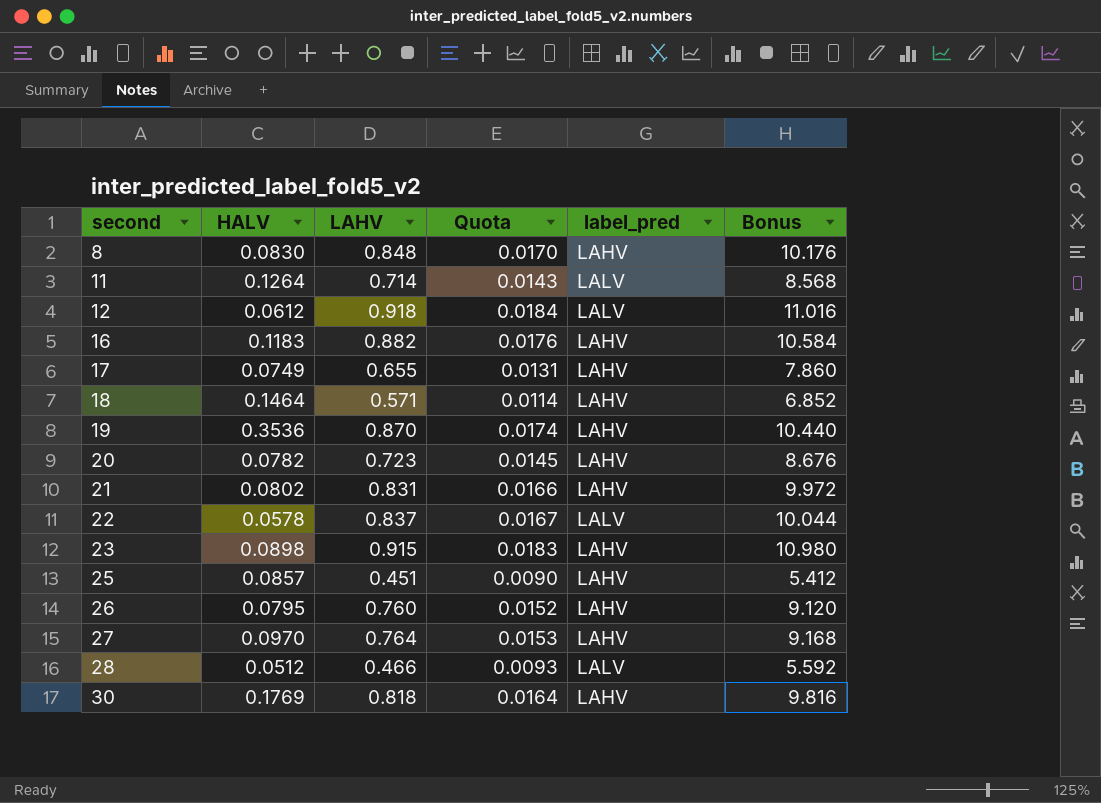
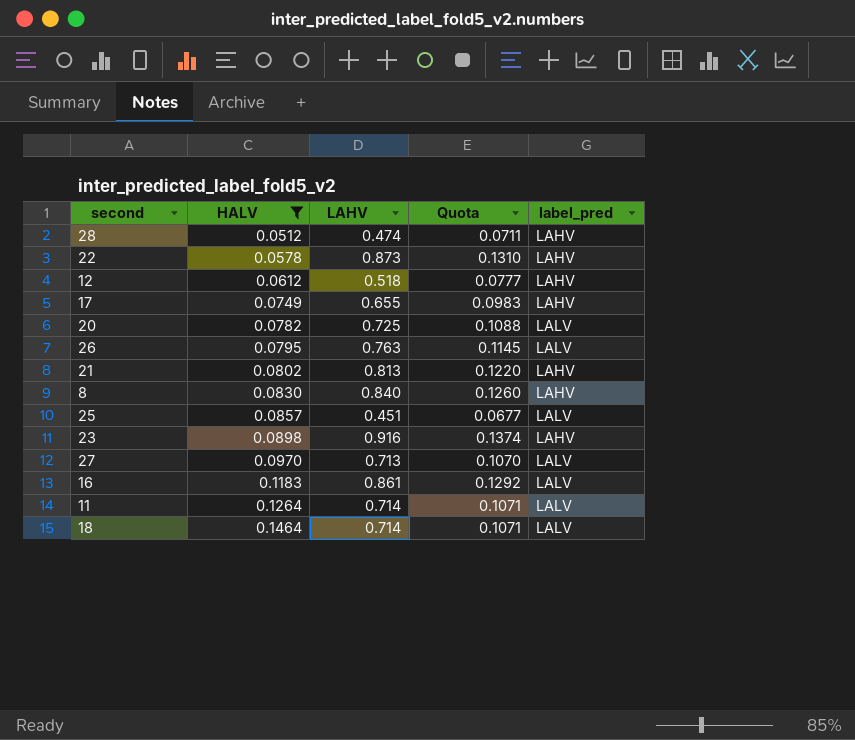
filter: none -> HALV <= 0.1464
row order: second ascending -> HALV ascending
column Bonus | formula: [LAHV] * 12 -> none
column Quota | formula: [LAHV] * 0.02 -> [LAHV] * 0.15
28 | LAHV: 0.466 -> 0.474
28 | label_pred: LALV -> LAHV
22 | LAHV: 0.837 -> 0.873
22 | label_pred: LALV -> LAHV
12 | LAHV: 0.918 -> 0.518
12 | label_pred: LALV -> LAHV
20 | LAHV: 0.723 -> 0.725
20 | label_pred: LAHV -> LALV
26 | LAHV: 0.760 -> 0.763
26 | label_pred: LAHV -> LALV
21 | LAHV: 0.831 -> 0.813
8 | LAHV: 0.848 -> 0.840
25 | label_pred: LAHV -> LALV
23 | LAHV: 0.915 -> 0.916
27 | LAHV: 0.764 -> 0.713
27 | label_pred: LAHV -> LALV
16 | LAHV: 0.882 -> 0.861
16 | label_pred: LAHV -> LALV
18 | LAHV: 0.571 -> 0.714
18 | label_pred: LAHV -> LALV

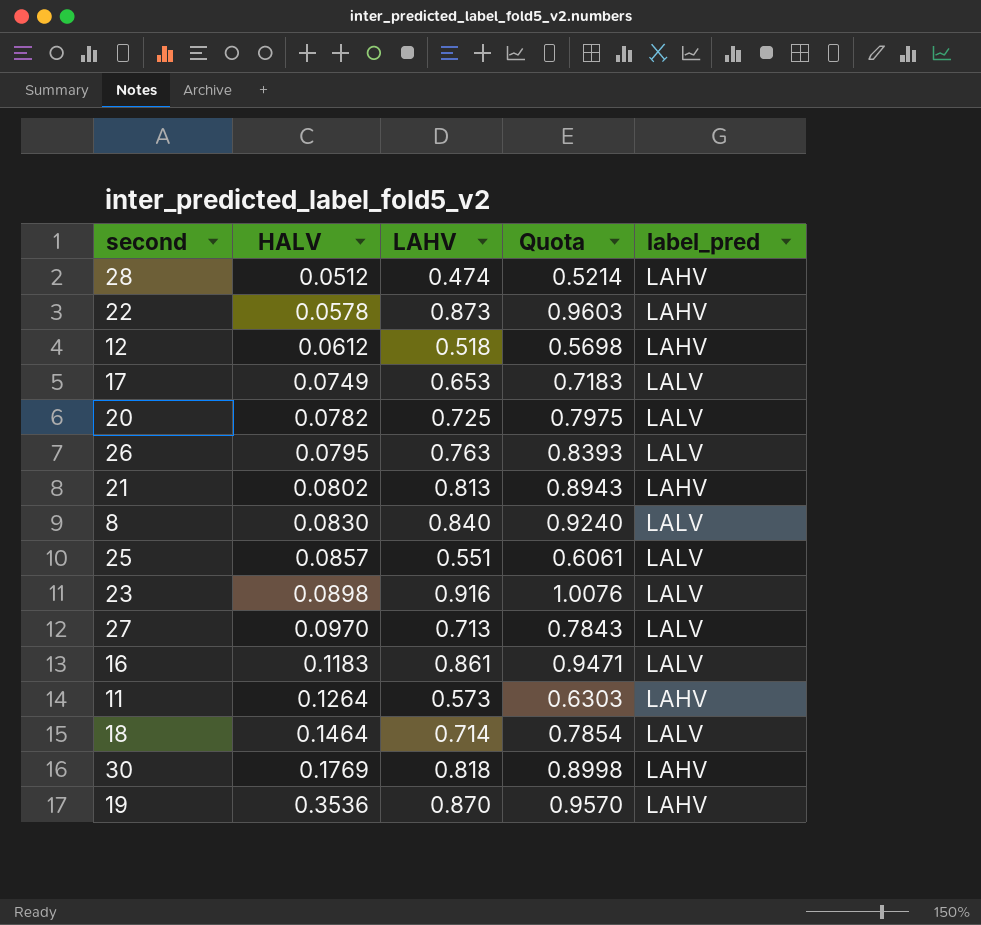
filter: HALV <= 0.1464 -> none
column Quota | formula: [LAHV] * 0.15 -> [LAHV] * 1.1
17 | LAHV: 0.655 -> 0.653
17 | label_pred: LAHV -> LALV
8 | label_pred: LAHV -> LALV
25 | LAHV: 0.451 -> 0.551
23 | label_pred: LAHV -> LALV
11 | LAHV: 0.714 -> 0.573
11 | label_pred: LALV -> LAHV

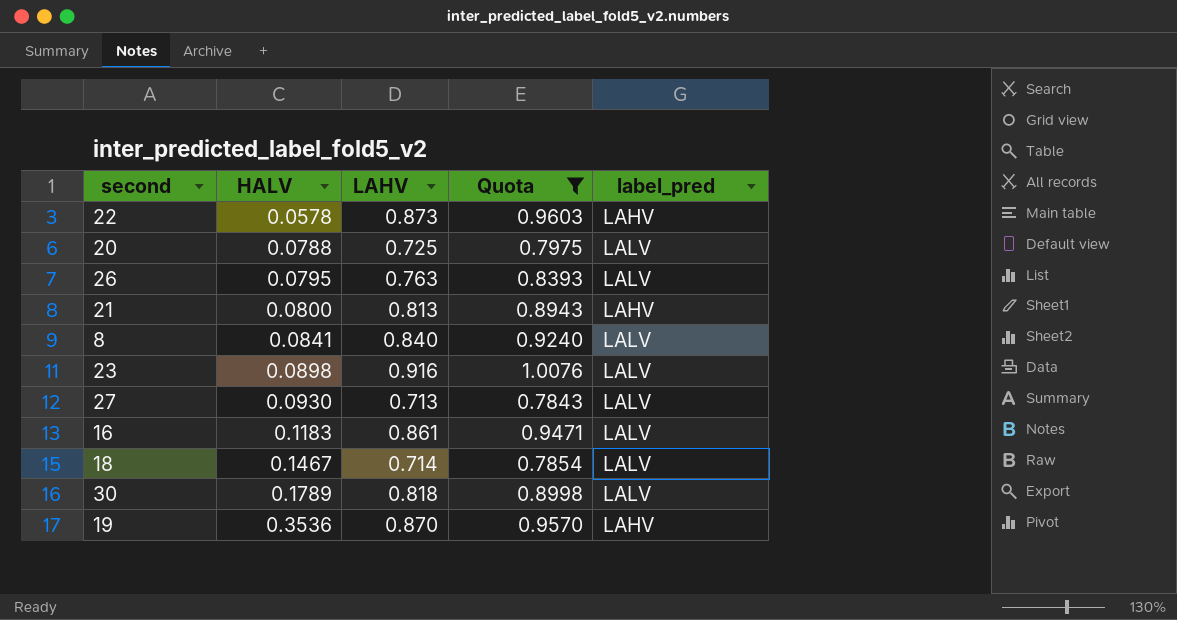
filter: none -> Quota >= 0.7843
20 | HALV: 0.0782 -> 0.0788
21 | HALV: 0.0802 -> 0.0800
8 | HALV: 0.0830 -> 0.0841
27 | HALV: 0.0970 -> 0.0930
18 | HALV: 0.1464 -> 0.1467
30 | HALV: 0.1769 -> 0.1789
30 | label_pred: LAHV -> LALV

